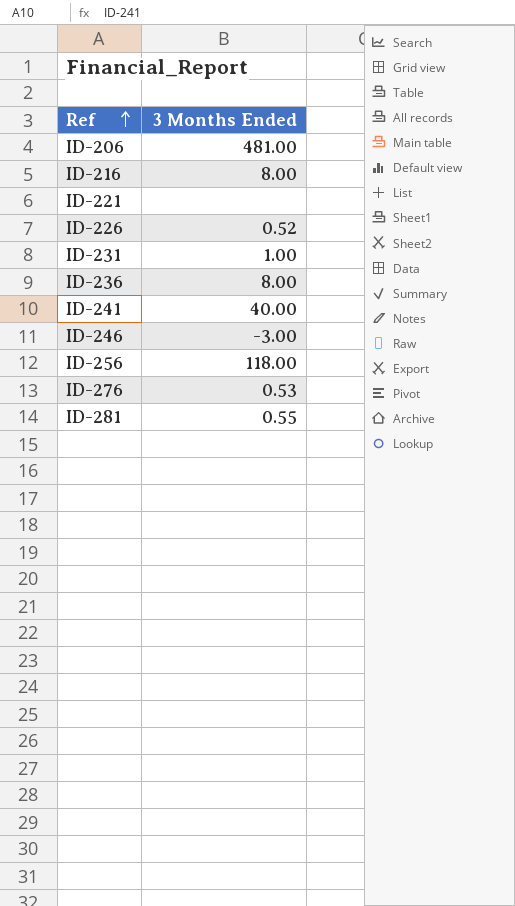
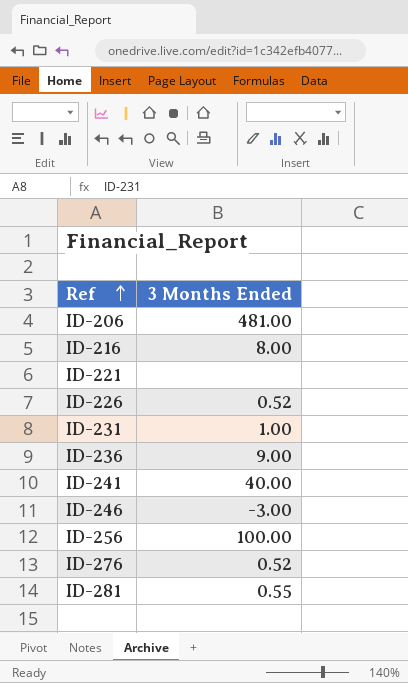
ID-236 | 3 Months Ended: 8.00 -> 9.00
ID-256 | 3 Months Ended: 118.00 -> 100.00
ID-276 | 3 Months Ended: 0.53 -> 0.52

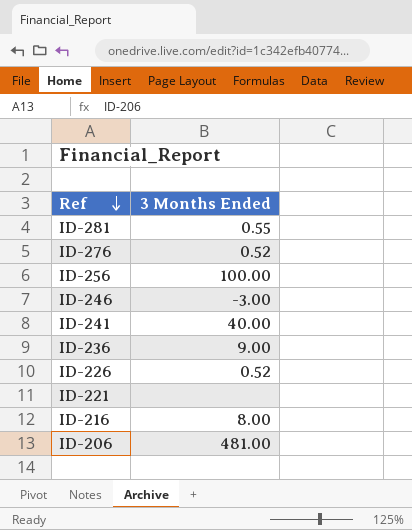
row order: Ref ascending -> Ref descending
row ID-231: 1.00 -> none

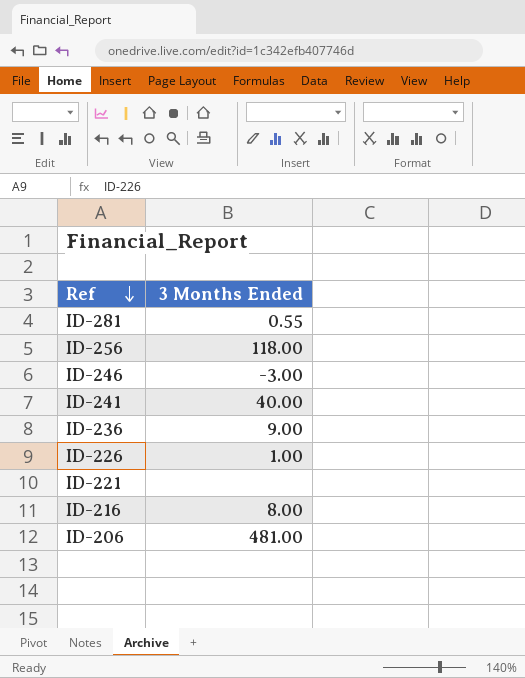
row ID-276: 0.52 -> none
ID-256 | 3 Months Ended: 100.00 -> 118.00
ID-226 | 3 Months Ended: 0.52 -> 1.00

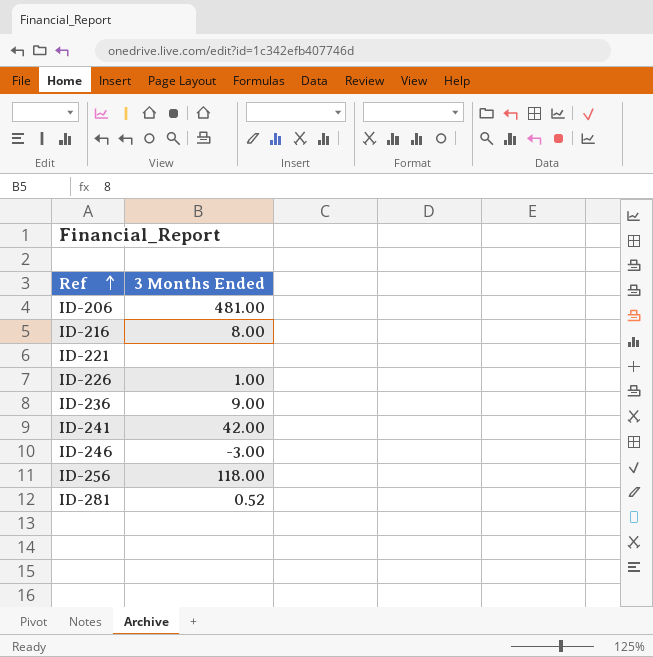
row order: Ref descending -> Ref ascending
ID-241 | 3 Months Ended: 40.00 -> 42.00
ID-281 | 3 Months Ended: 0.55 -> 0.52

